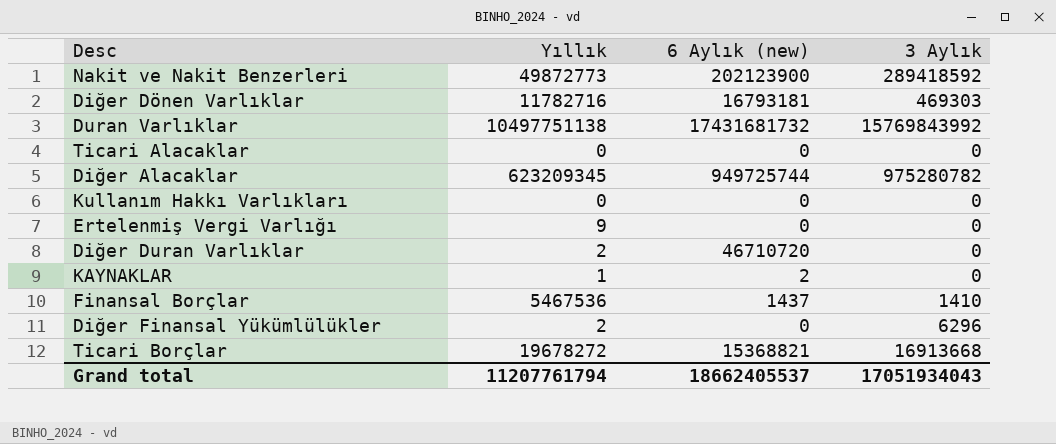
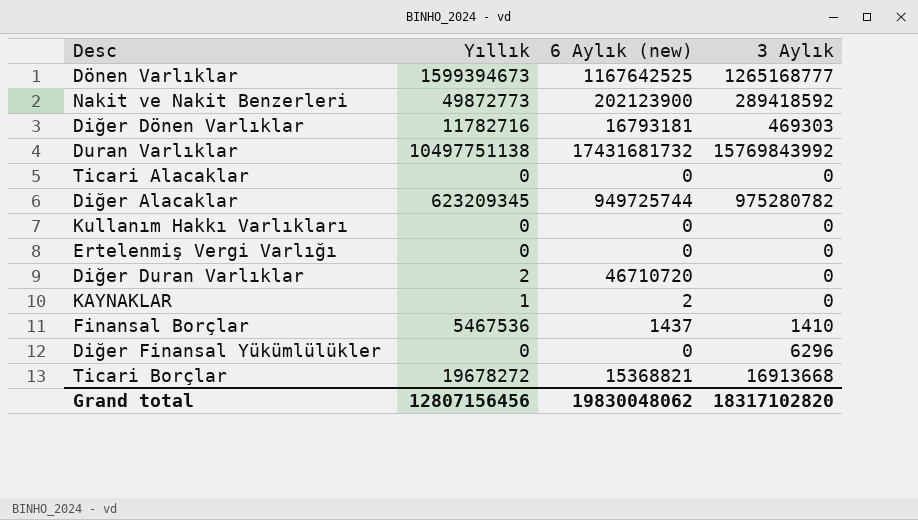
row Dönen Varlıklar: none -> 1599394673 | 1167642525 | 1265168777
Ertelenmiş Vergi Varlığı | Yıllık: 9 -> 0
Diğer Finansal Yükümlülükler | Yıllık: 2 -> 0
Grand total | Yıllık: 11207761794 -> 12807156456
Grand total | 6 Aylık (new): 18662405537 -> 19830048062
Grand total | 3 Aylık: 17051934043 -> 18317102820

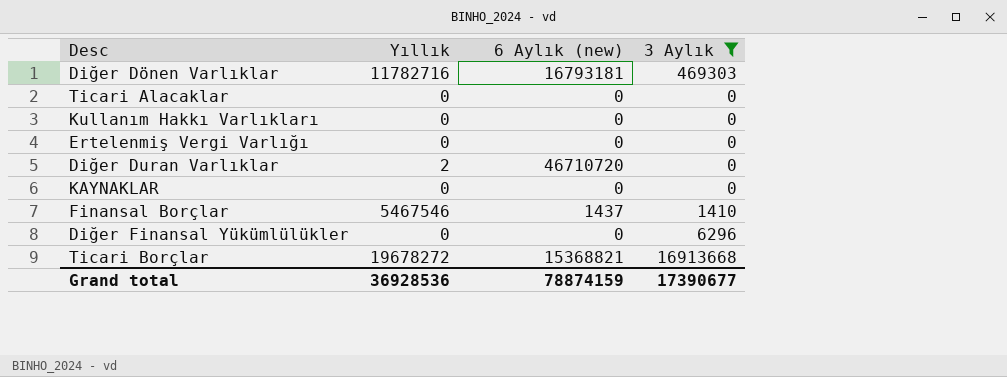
filter: none -> 3 Aylık <= 16913668
KAYNAKLAR | Yıllık: 1 -> 0
KAYNAKLAR | 6 Aylık (new): 2 -> 0
Finansal Borçlar | Yıllık: 5467536 -> 5467546
Grand total | Yıllık: 12807156456 -> 36928536
Grand total | 6 Aylık (new): 19830048062 -> 78874159
Grand total | 3 Aylık: 18317102820 -> 17390677

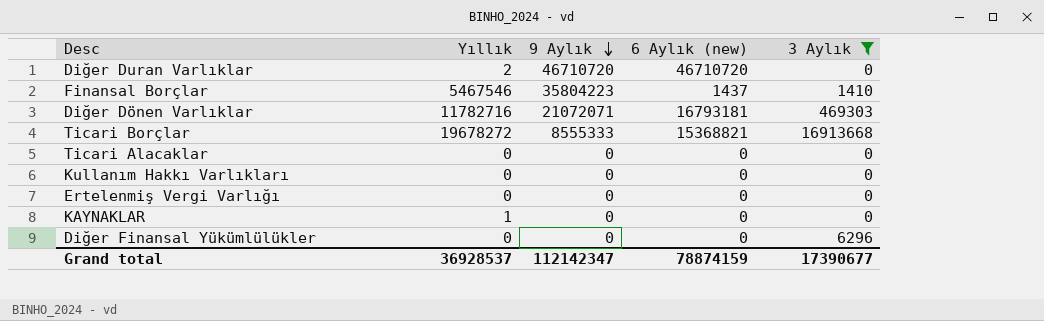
row order: none -> 9 Aylık descending
column 9 Aylık | position: none -> 3
KAYNAKLAR | Yıllık: 0 -> 1
Grand total | Yıllık: 36928536 -> 36928537

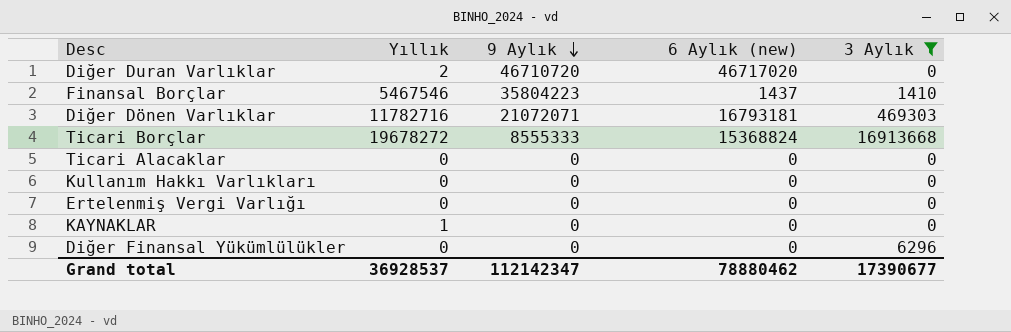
Diğer Duran Varlıklar | 6 Aylık (new): 46710720 -> 46717020
Ticari Borçlar | 6 Aylık (new): 15368821 -> 15368824
Grand total | 6 Aylık (new): 78874159 -> 78880462

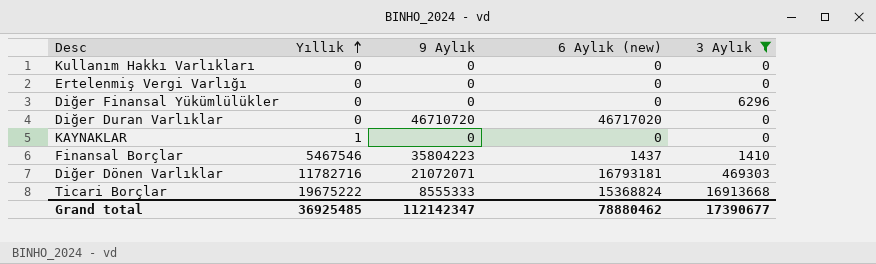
row order: 9 Aylık descending -> Yıllık ascending
row Ticari Alacaklar: 0 | 0 | 0 | 0 -> none
Diğer Duran Varlıklar | Yıllık: 2 -> 0
Ticari Borçlar | Yıllık: 19678272 -> 19675222
Grand total | Yıllık: 36928537 -> 36925485

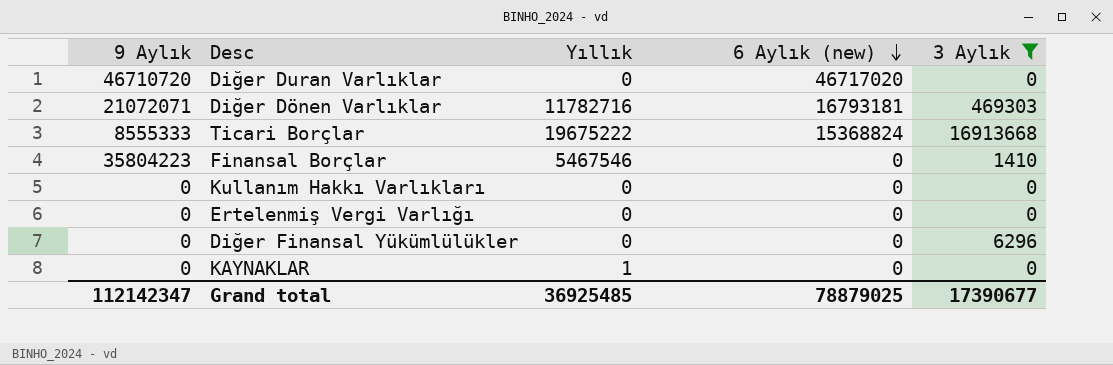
row order: Yıllık ascending -> 6 Aylık (new) descending
column 9 Aylık | position: 3 -> 1
Finansal Borçlar | 6 Aylık (new): 1437 -> 0
Grand total | 6 Aylık (new): 78880462 -> 78879025

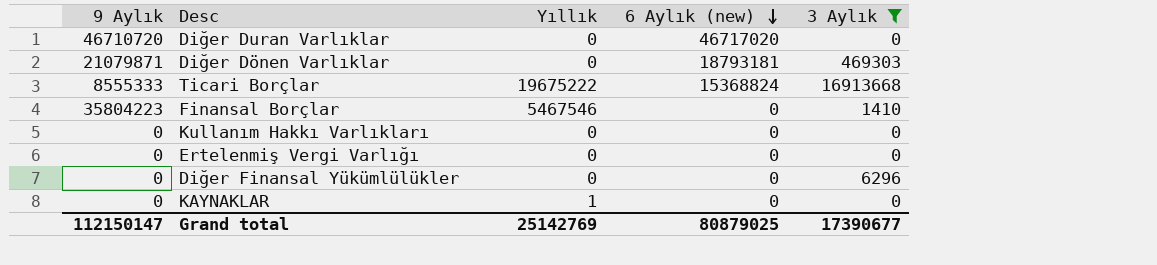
Diğer Dönen Varlıklar | 9 Aylık: 21072071 -> 21079871
Diğer Dönen Varlıklar | Yıllık: 11782716 -> 0
Diğer Dönen Varlıklar | 6 Aylık (new): 16793181 -> 18793181
Grand total | 9 Aylık: 112142347 -> 112150147
Grand total | Yıllık: 36925485 -> 25142769
Grand total | 6 Aylık (new): 78879025 -> 80879025

